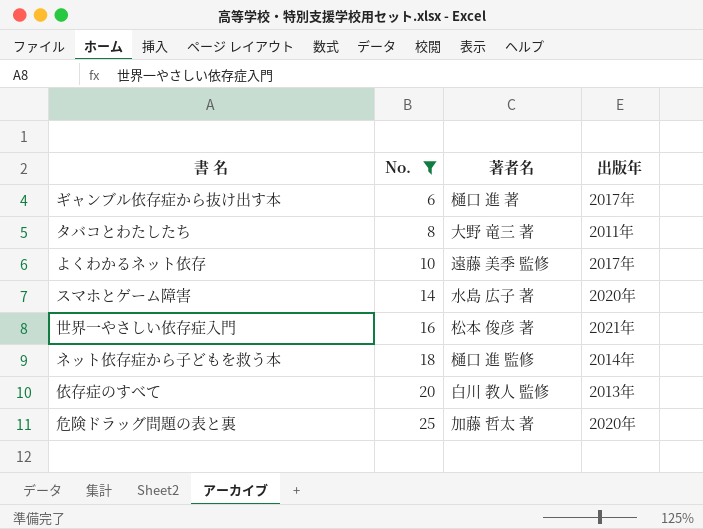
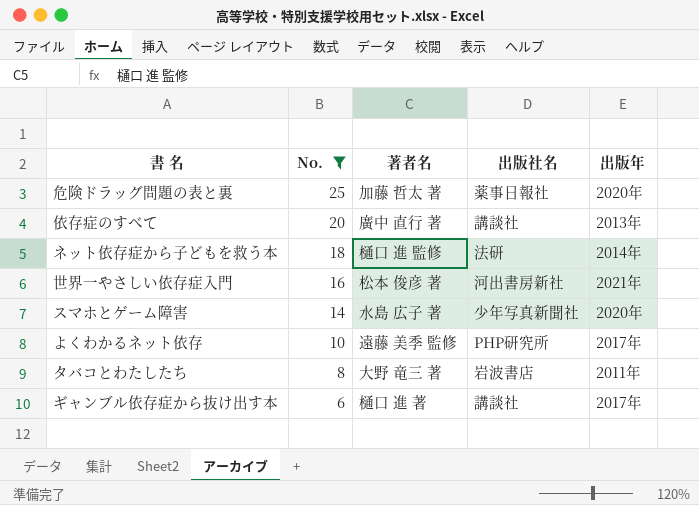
row order: No. ascending -> No. descending
column 出版社名 | position: none -> 4
依存症のすべて | 著者名: 白川 教人 監修 -> 廣中 直行 著

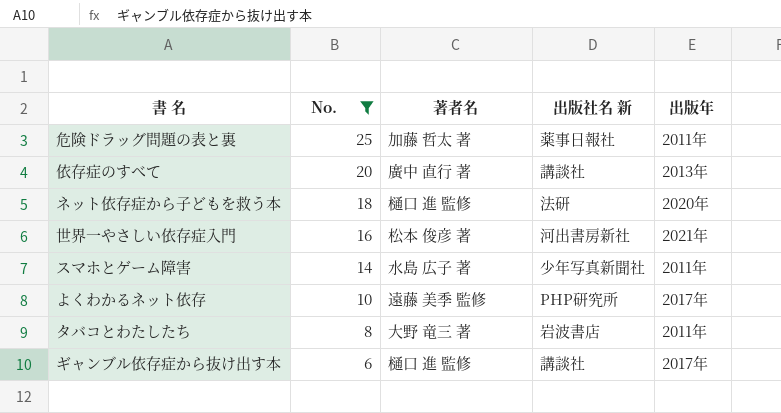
column name: 出版社名 -> 出版社名 新
危険ドラッグ問題の表と裏 | 出版年: 2020年 -> 2011年
ネット依存症から子どもを救う本 | 出版年: 2014年 -> 2020年
スマホとゲーム障害 | 出版年: 2020年 -> 2011年
ギャンブル依存症から抜け出す本 | 著者名: 樋口 進 著 -> 樋口 進 監修

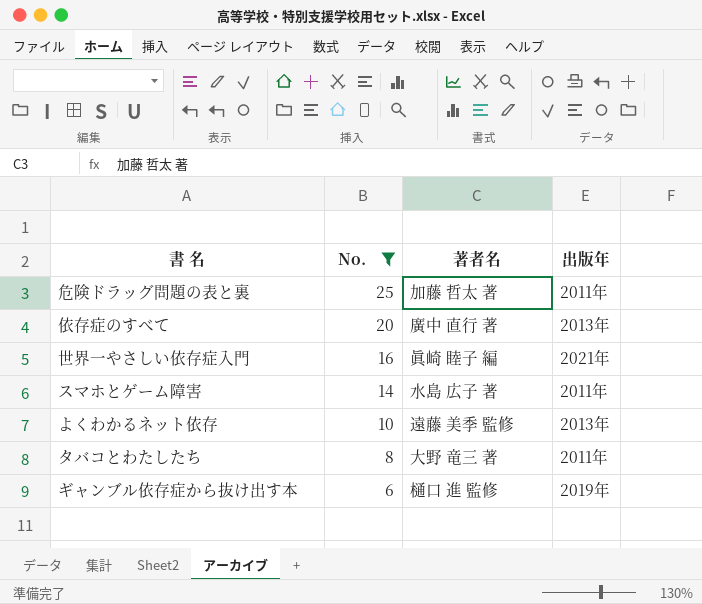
column 出版社名 新 | position: 4 -> none
row ネット依存症から子どもを救う本: 18 | 樋口 進 監修 | 法研 | 2020年 -> none
世界一やさしい依存症入門 | 著者名: 松本 俊彦 著 -> 眞崎 睦子 編
よくわかるネット依存 | 出版年: 2017年 -> 2013年
ギャンブル依存症から抜け出す本 | 出版年: 2017年 -> 2019年

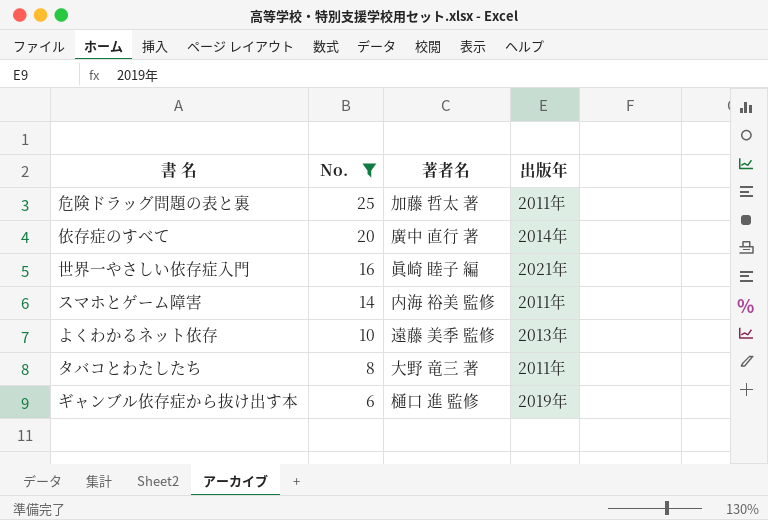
依存症のすべて | 出版年: 2013年 -> 2014年
スマホとゲーム障害 | 著者名: 水島 広子 著 -> 内海 裕美 監修

